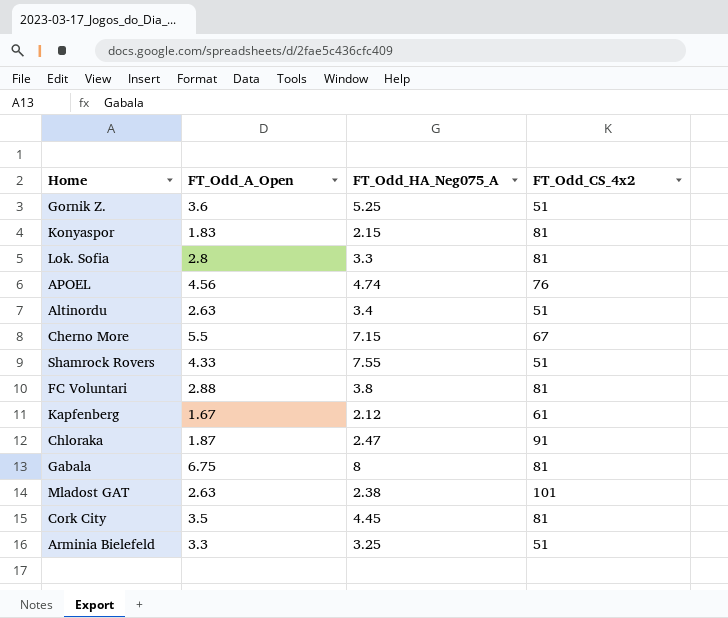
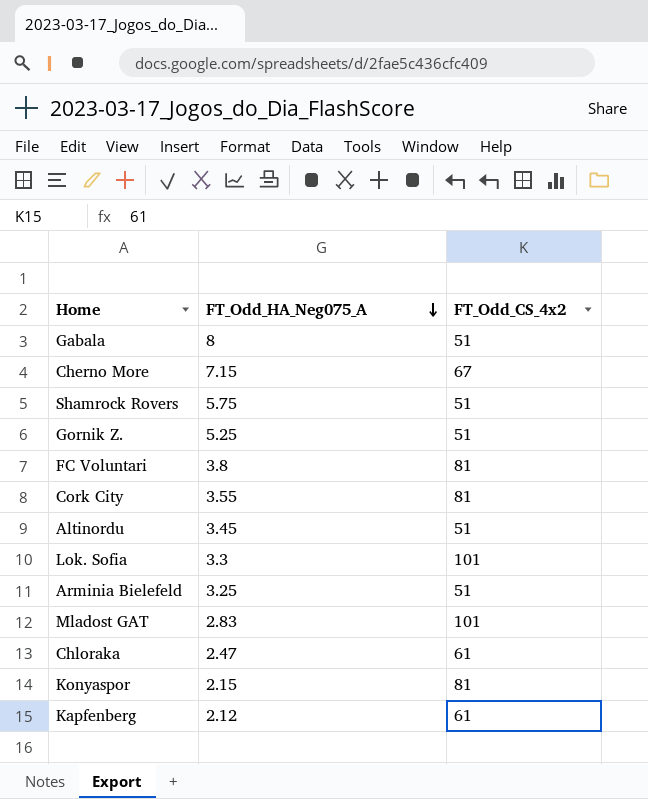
row order: none -> FT_Odd_HA_Neg075_A descending
column FT_Odd_A_Open | position: 2 -> none
row APOEL: 4.56 | 4.74 | 76 -> none
Gabala | FT_Odd_CS_4x2: 81 -> 51
Shamrock Rovers | FT_Odd_HA_Neg075_A: 7.55 -> 5.75
Cork City | FT_Odd_HA_Neg075_A: 4.45 -> 3.55
Altinordu | FT_Odd_HA_Neg075_A: 3.4 -> 3.45
Lok. Sofia | FT_Odd_CS_4x2: 81 -> 101
Mladost GAT | FT_Odd_HA_Neg075_A: 2.38 -> 2.83
Chloraka | FT_Odd_CS_4x2: 91 -> 61

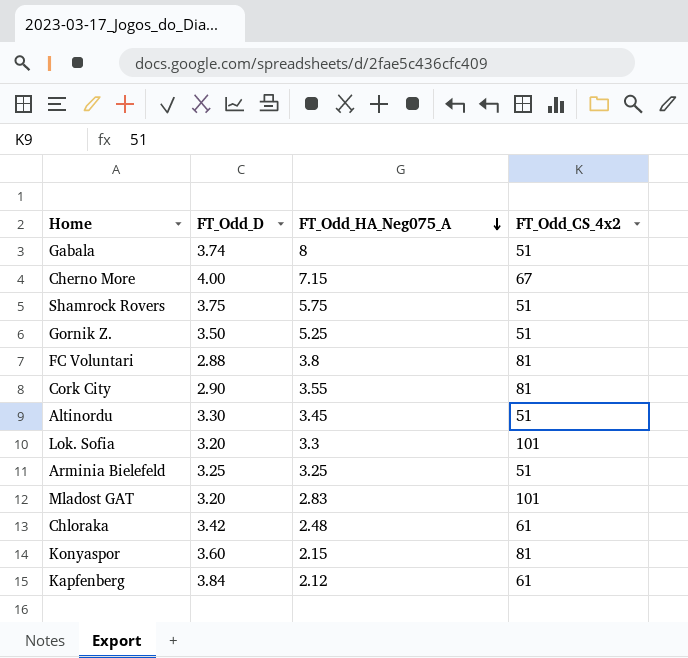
column FT_Odd_D | position: none -> 2
Chloraka | FT_Odd_HA_Neg075_A: 2.47 -> 2.48

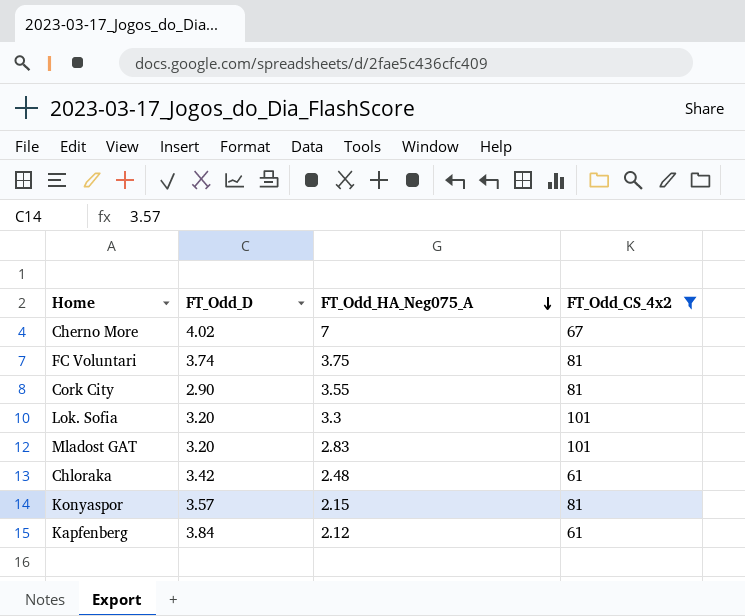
filter: none -> FT_Odd_CS_4x2 != 51
Cherno More | FT_Odd_D: 4.00 -> 4.02
Cherno More | FT_Odd_HA_Neg075_A: 7.15 -> 7
FC Voluntari | FT_Odd_D: 2.88 -> 3.74
FC Voluntari | FT_Odd_HA_Neg075_A: 3.8 -> 3.75
Konyaspor | FT_Odd_D: 3.60 -> 3.57

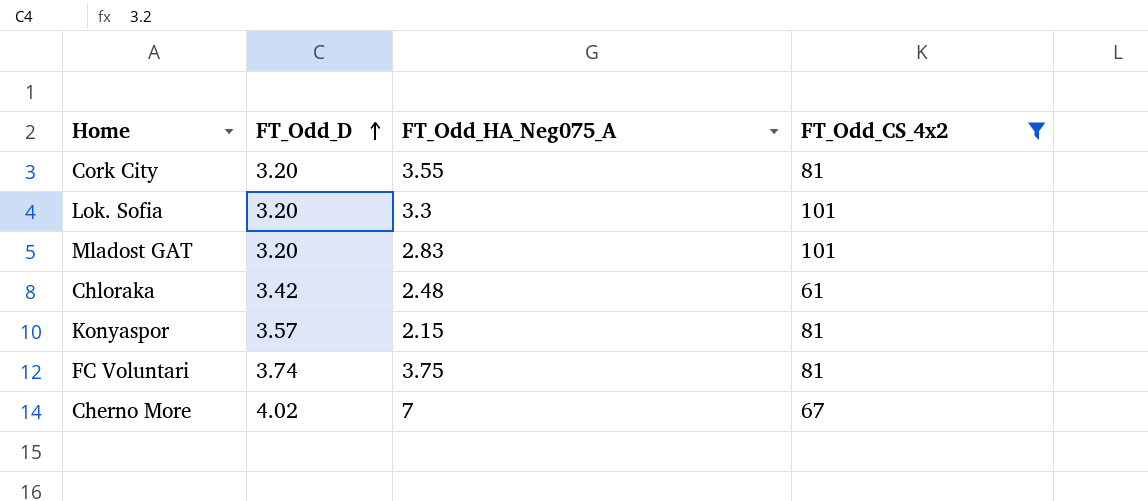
row order: FT_Odd_HA_Neg075_A descending -> FT_Odd_D ascending
row Kapfenberg: 3.84 | 2.12 | 61 -> none
Cork City | FT_Odd_D: 2.90 -> 3.20

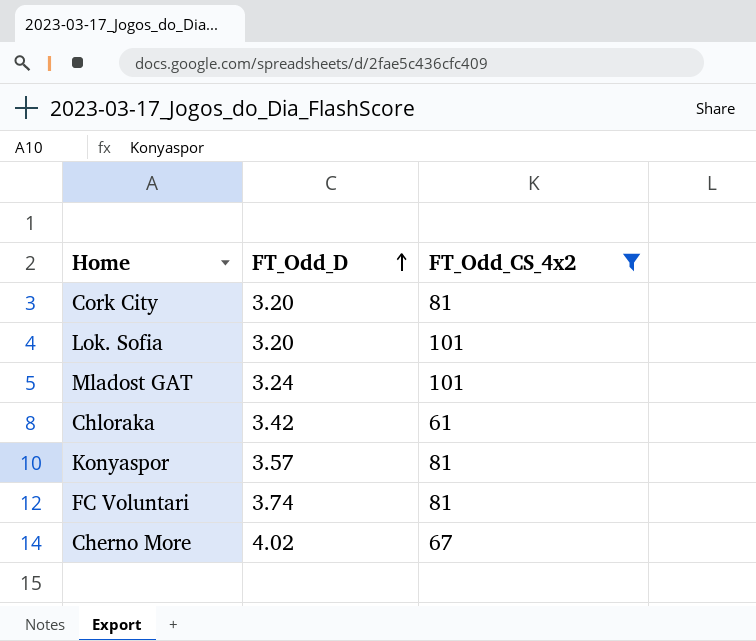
column FT_Odd_HA_Neg075_A | position: 3 -> none
Mladost GAT | FT_Odd_D: 3.20 -> 3.24

